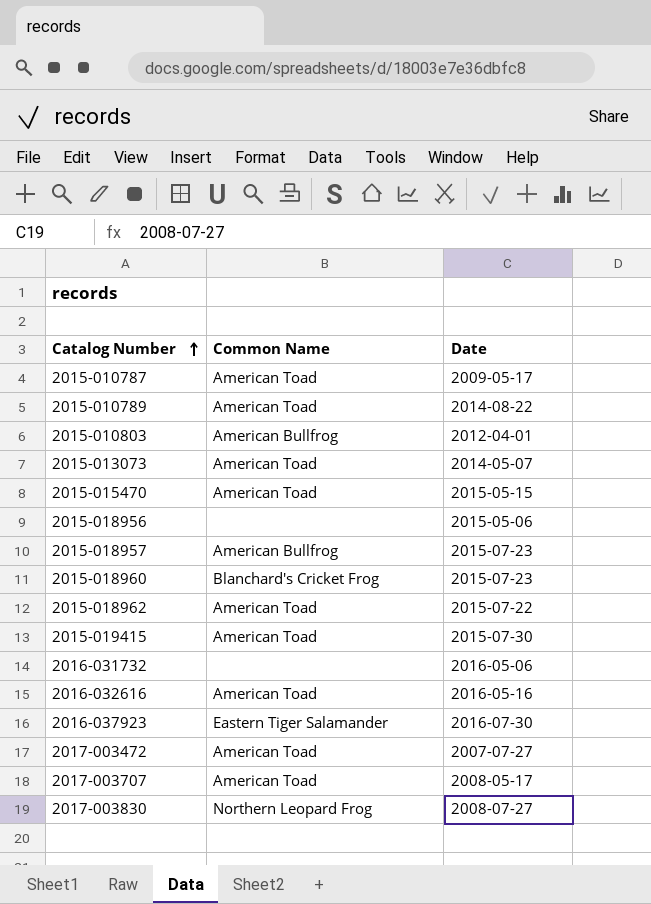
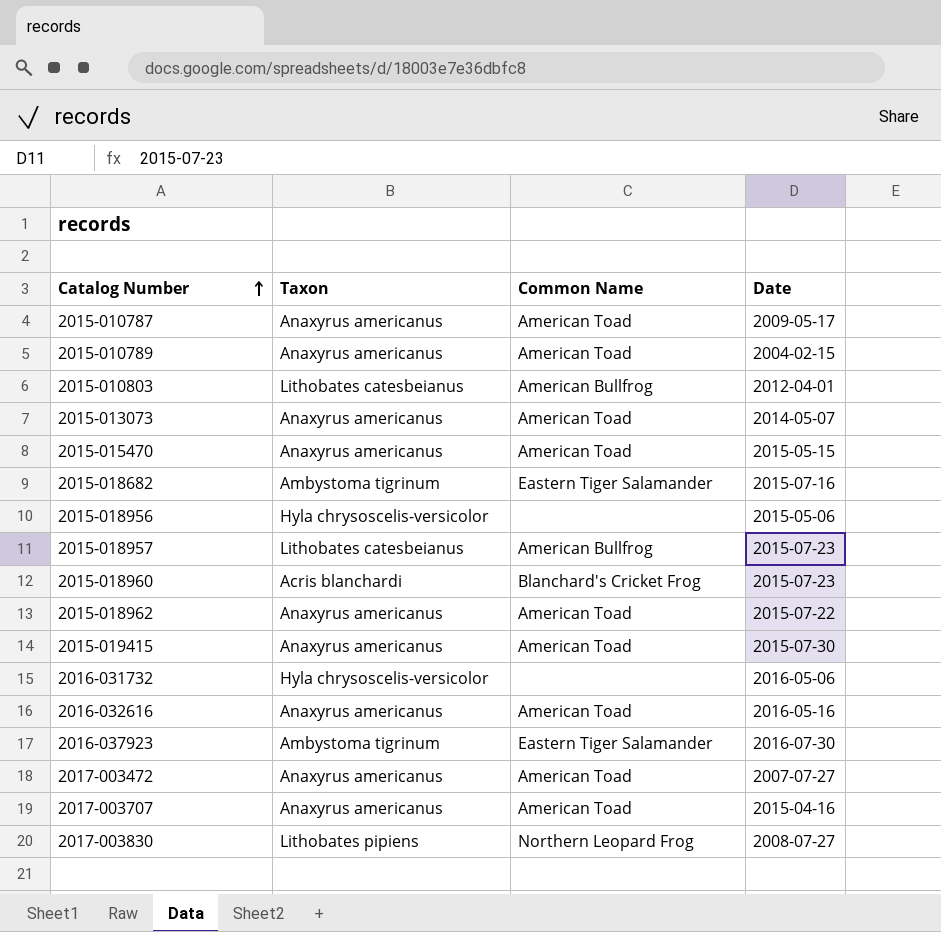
column Taxon | position: none -> 2
2015-010789 | Date: 2014-08-22 -> 2004-02-15
row 2015-018682: none -> Ambystoma tigrinum | Eastern Tiger Salamander | 2015-07-16
2017-003707 | Date: 2008-05-17 -> 2015-04-16

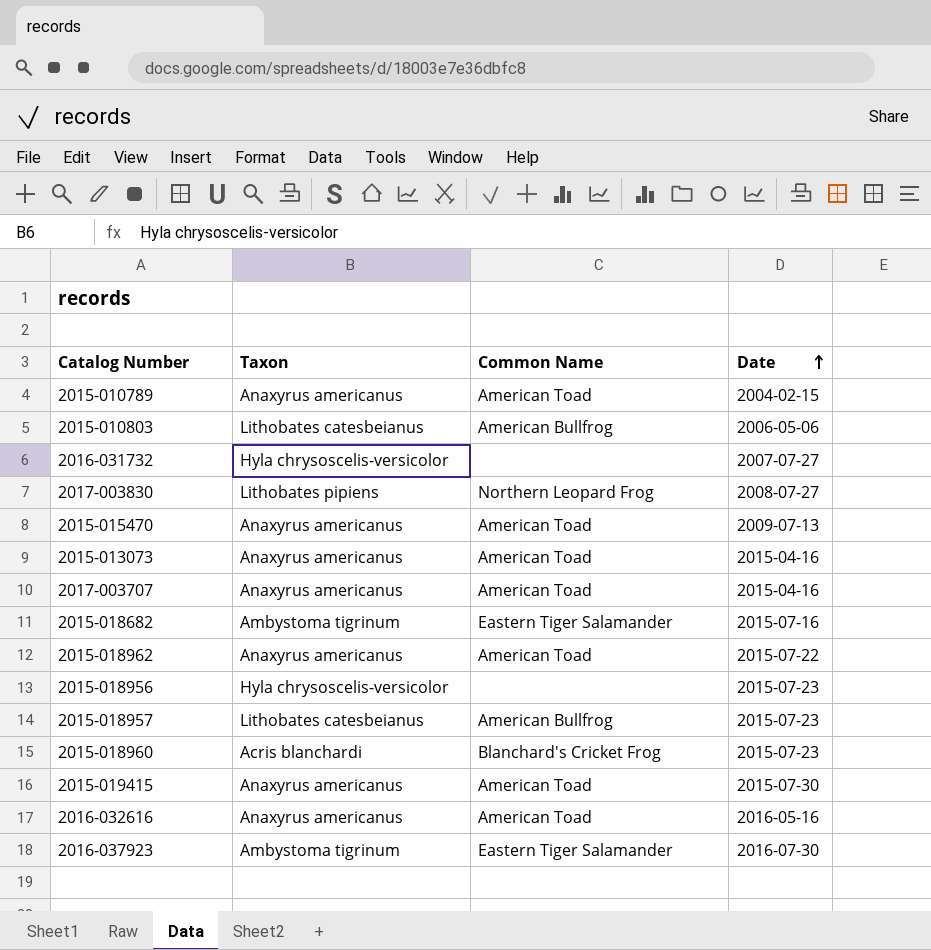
row order: Catalog Number ascending -> Date ascending
row 2015-010787: Anaxyrus americanus | American Toad | 2009-05-17 -> none
row 2017-003472: Anaxyrus americanus | American Toad | 2007-07-27 -> none
2015-010803 | Date: 2012-04-01 -> 2006-05-06
2016-031732 | Date: 2016-05-06 -> 2007-07-27
2015-015470 | Date: 2015-05-15 -> 2009-07-13
2015-013073 | Date: 2014-05-07 -> 2015-04-16
2015-018956 | Date: 2015-05-06 -> 2015-07-23

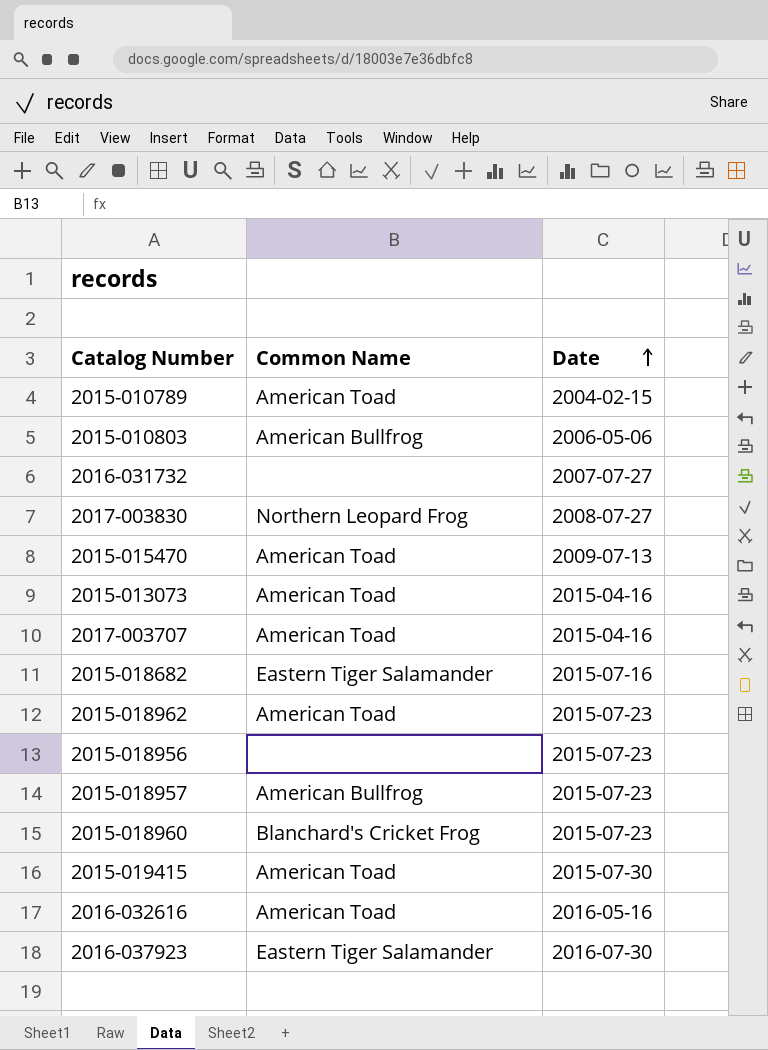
column Taxon | position: 2 -> none
2015-018962 | Date: 2015-07-22 -> 2015-07-23

